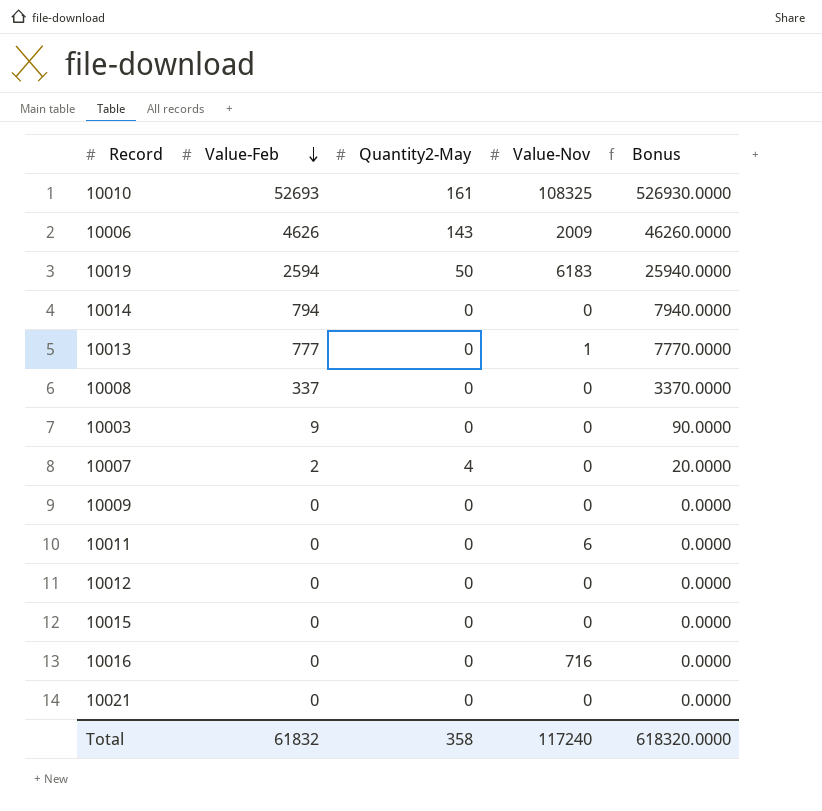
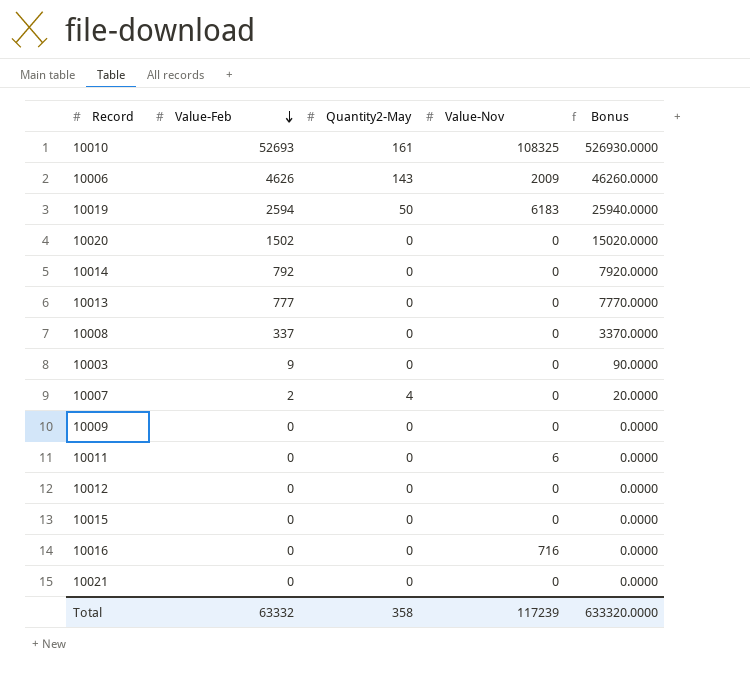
row 10020: none -> 1502 | 0 | 0 | 15020.0000
10014 | Value-Feb: 794 -> 792
10014 | Bonus: 7940.0000 -> 7920.0000
10013 | Value-Nov: 1 -> 0
Total | Value-Feb: 61832 -> 63332
Total | Value-Nov: 117240 -> 117239
Total | Bonus: 618320.0000 -> 633320.0000

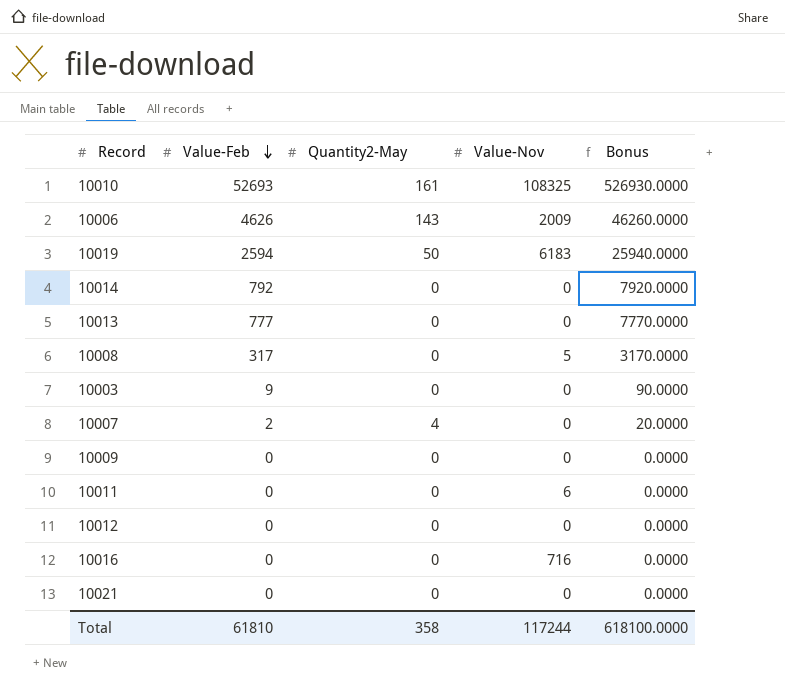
row 10020: 1502 | 0 | 0 | 15020.0000 -> none
row 10015: 0 | 0 | 0 | 0.0000 -> none
10008 | Value-Feb: 337 -> 317
10008 | Value-Nov: 0 -> 5
10008 | Bonus: 3370.0000 -> 3170.0000
Total | Value-Feb: 63332 -> 61810
Total | Value-Nov: 117239 -> 117244
Total | Bonus: 633320.0000 -> 618100.0000

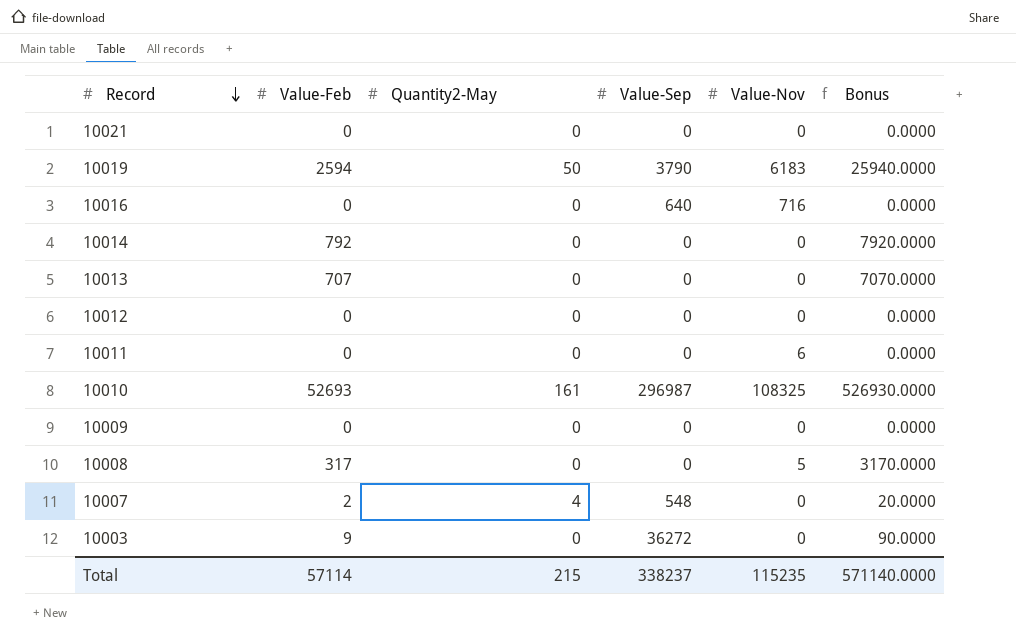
row order: Value-Feb descending -> Record descending
column Value-Sep | position: none -> 4
row 10006: 4626 | 143 | 2009 | 46260.0000 -> none
10013 | Value-Feb: 777 -> 707
10013 | Bonus: 7770.0000 -> 7070.0000
Total | Value-Feb: 61810 -> 57114
Total | Quantity2-May: 358 -> 215
Total | Value-Nov: 117244 -> 115235
Total | Bonus: 618100.0000 -> 571140.0000

